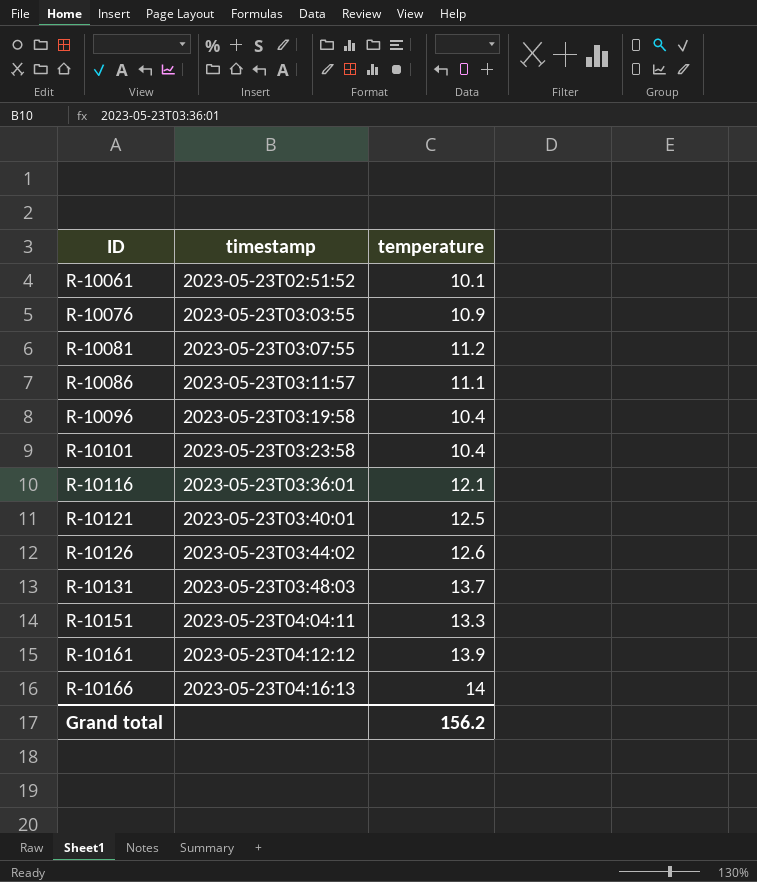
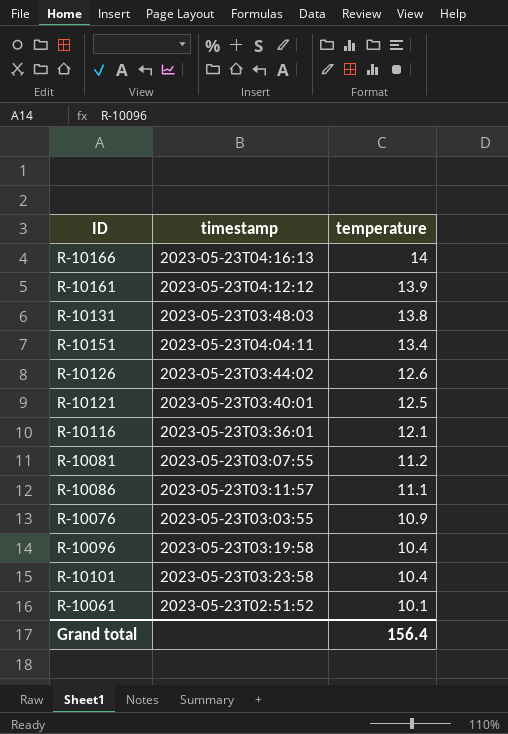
row order: ID ascending -> temperature descending
R-10131 | temperature: 13.7 -> 13.8
R-10151 | temperature: 13.3 -> 13.4
Grand total | temperature: 156.2 -> 156.4

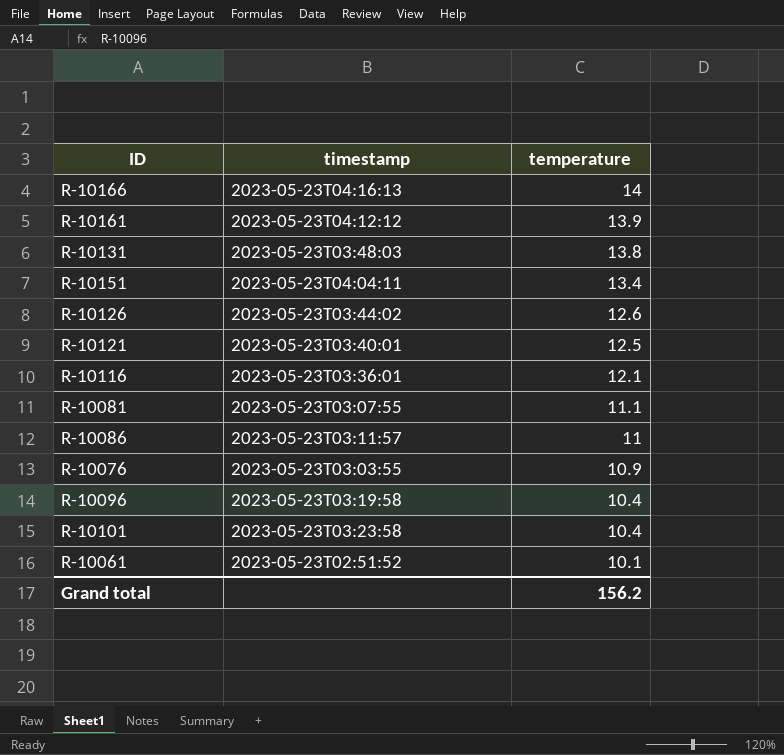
R-10081 | temperature: 11.2 -> 11.1
R-10086 | temperature: 11.1 -> 11
Grand total | temperature: 156.4 -> 156.2

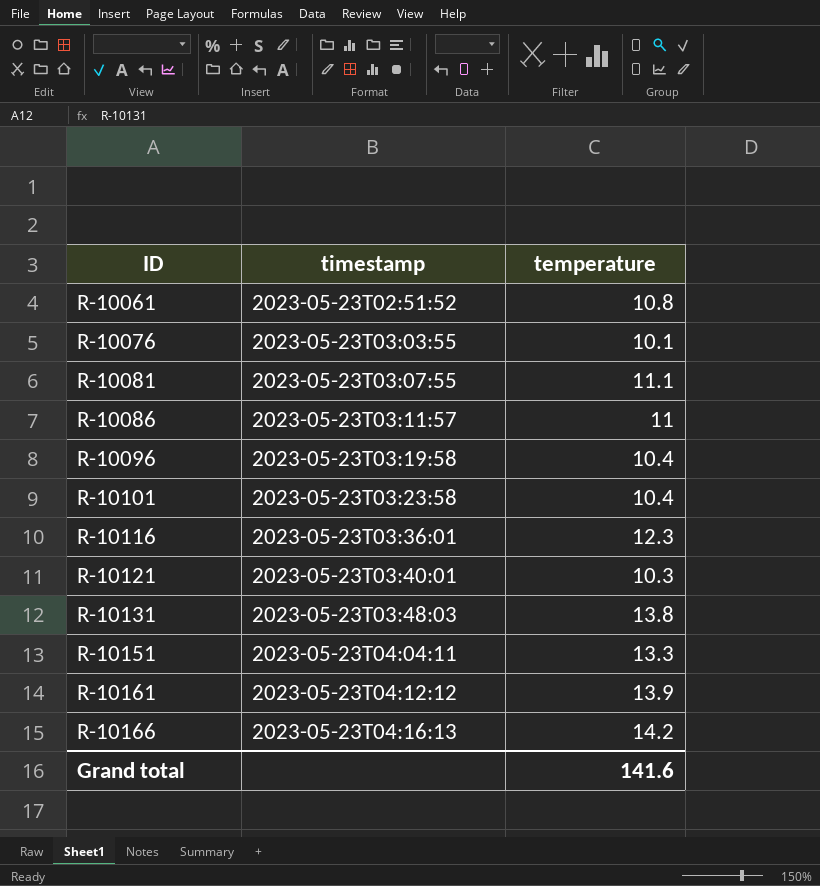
row order: temperature descending -> ID ascending
row R-10126: 2023-05-23T03:44:02 | 12.6 -> none
R-10061 | temperature: 10.1 -> 10.8
R-10076 | temperature: 10.9 -> 10.1
R-10116 | temperature: 12.1 -> 12.3
R-10121 | temperature: 12.5 -> 10.3
R-10151 | temperature: 13.4 -> 13.3
R-10166 | temperature: 14 -> 14.2
Grand total | temperature: 156.2 -> 141.6

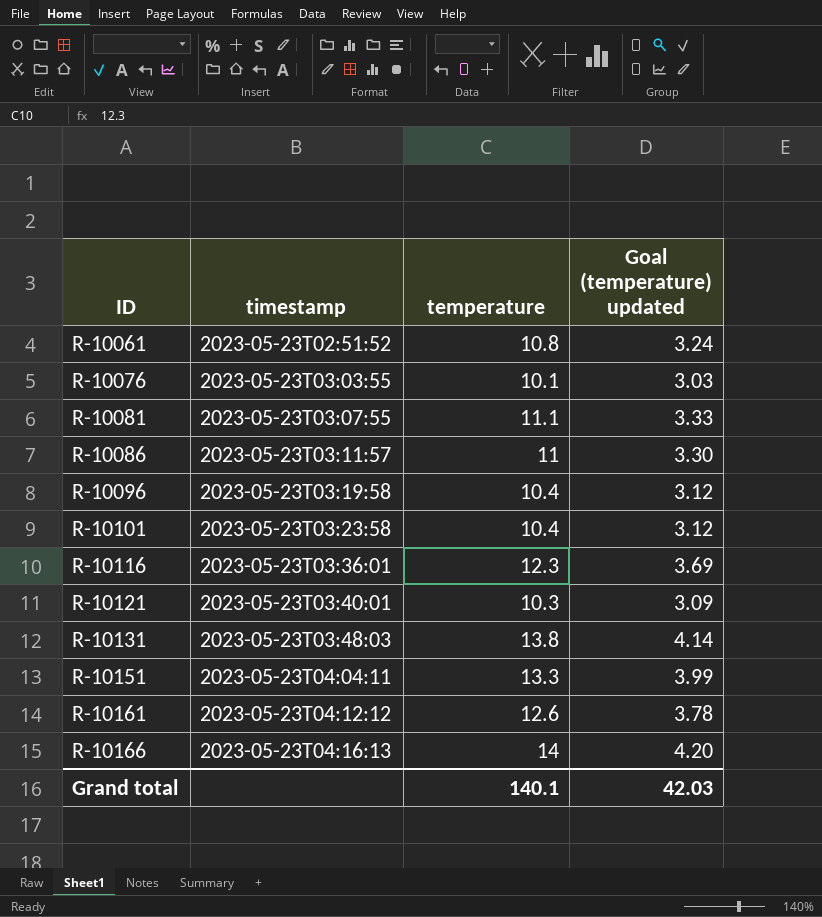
column Goal (temperature) updated | formula: none -> [temperature] * 0.3
R-10161 | temperature: 13.9 -> 12.6
R-10166 | temperature: 14.2 -> 14
Grand total | temperature: 141.6 -> 140.1

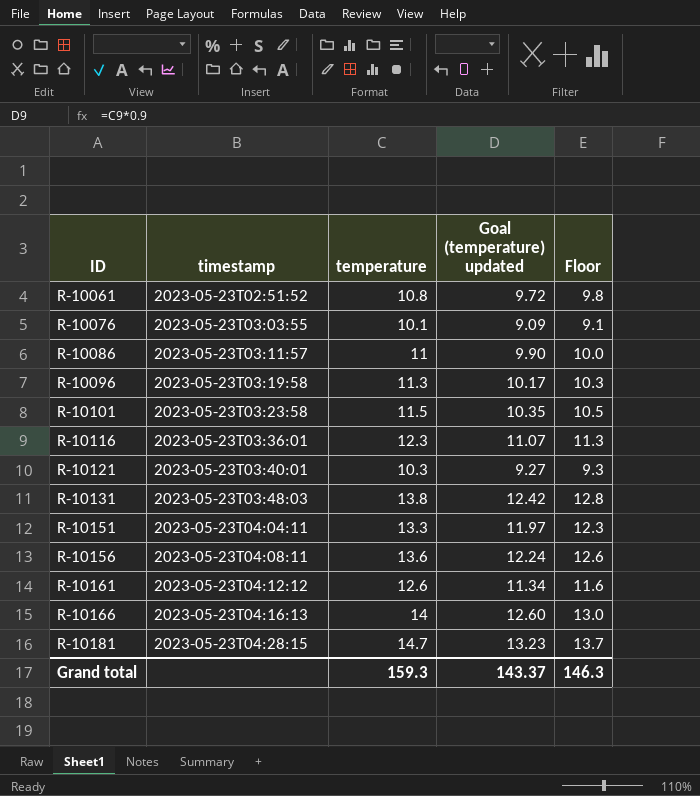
column Goal (temperature) updated | formula: [temperature] * 0.3 -> [temperature] * 0.9
column Floor | formula: none -> [temperature] - 1
row R-10081: 2023-05-23T03:07:55 | 11.1 | 3.33 -> none
R-10096 | temperature: 10.4 -> 11.3
R-10101 | temperature: 10.4 -> 11.5
row R-10156: none -> 2023-05-23T04:08:11 | 13.6 | 12.24 | 12.6
row R-10181: none -> 2023-05-23T04:28:15 | 14.7 | 13.23 | 13.7
Grand total | temperature: 140.1 -> 159.3
Grand total | Goal (temperature) updated: 42.03 -> 143.37

